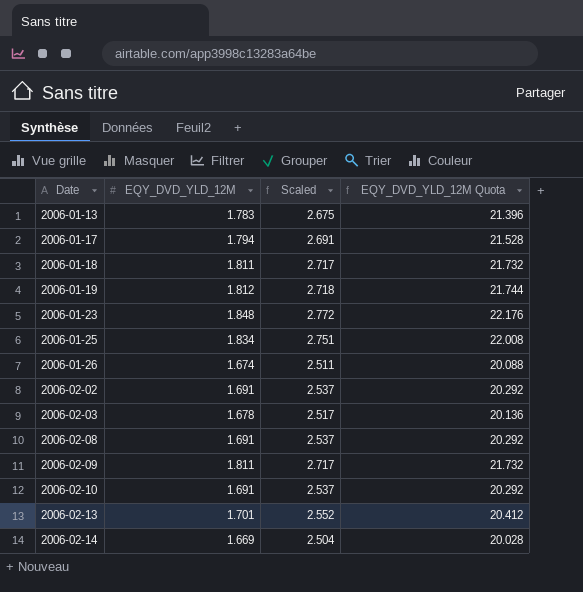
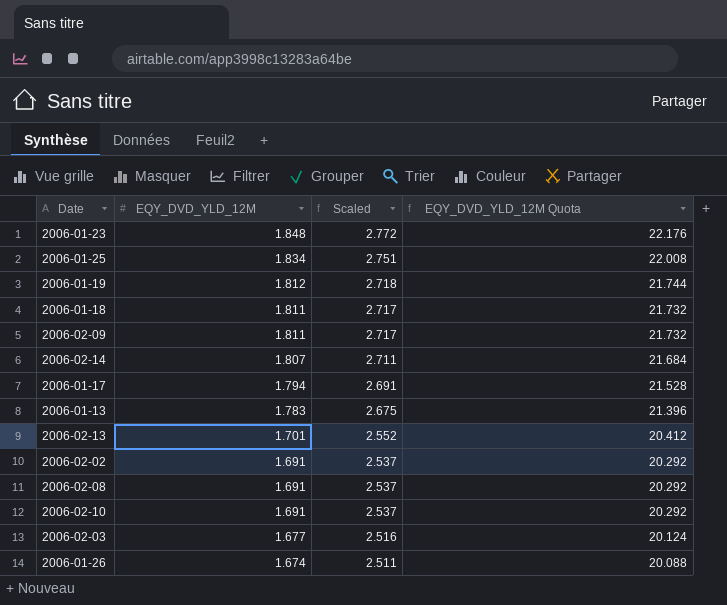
row order: Date ascending -> EQY_DVD_YLD_12M descending
2006-02-14 | EQY_DVD_YLD_12M: 1.669 -> 1.807
2006-02-14 | Scaled: 2.504 -> 2.711
2006-02-14 | EQY_DVD_YLD_12M Quota: 20.028 -> 21.684
2006-02-03 | EQY_DVD_YLD_12M: 1.678 -> 1.677
2006-02-03 | Scaled: 2.517 -> 2.516
2006-02-03 | EQY_DVD_YLD_12M Quota: 20.136 -> 20.124

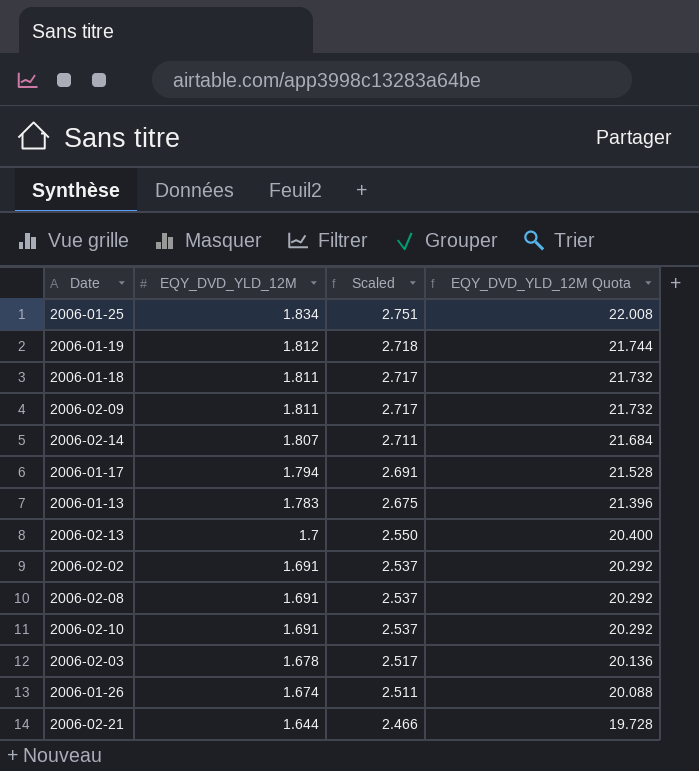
row 2006-01-23: 1.848 | 2.772 | 22.176 -> none
2006-02-13 | EQY_DVD_YLD_12M: 1.701 -> 1.7
2006-02-13 | Scaled: 2.552 -> 2.550
2006-02-13 | EQY_DVD_YLD_12M Quota: 20.412 -> 20.400
2006-02-03 | EQY_DVD_YLD_12M: 1.677 -> 1.678
2006-02-03 | Scaled: 2.516 -> 2.517
2006-02-03 | EQY_DVD_YLD_12M Quota: 20.124 -> 20.136
row 2006-02-21: none -> 1.644 | 2.466 | 19.728

